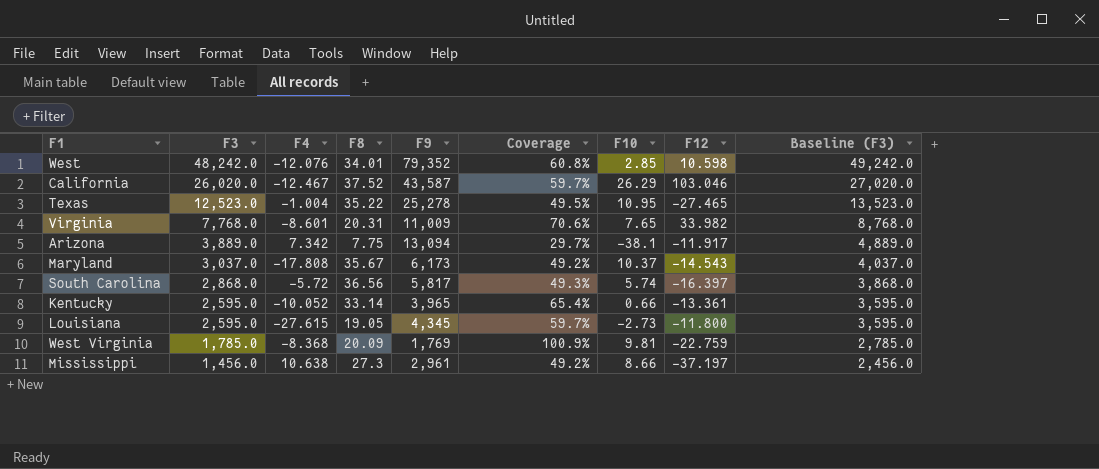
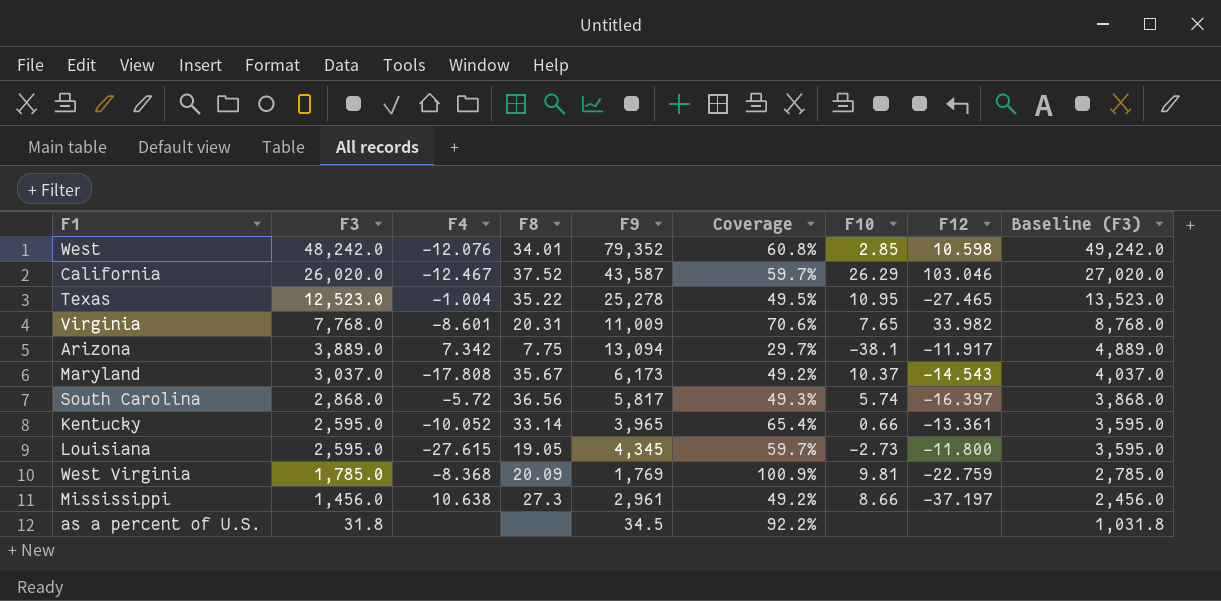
row as a percent of U.S.: none -> 31.8 | none | none | 34.5 | 92.2% | none | none | 1,031.8

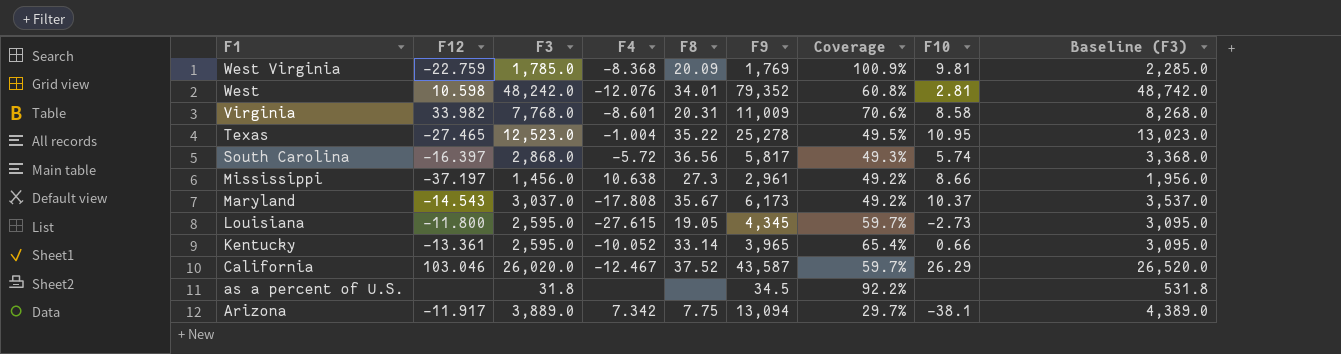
row order: F3 descending -> F1 descending
column F12 | position: 8 -> 2
column Baseline (F3) | formula: [F3] + 1000 -> [F3] + 500
West | F10: 2.85 -> 2.81
Virginia | F10: 7.65 -> 8.58

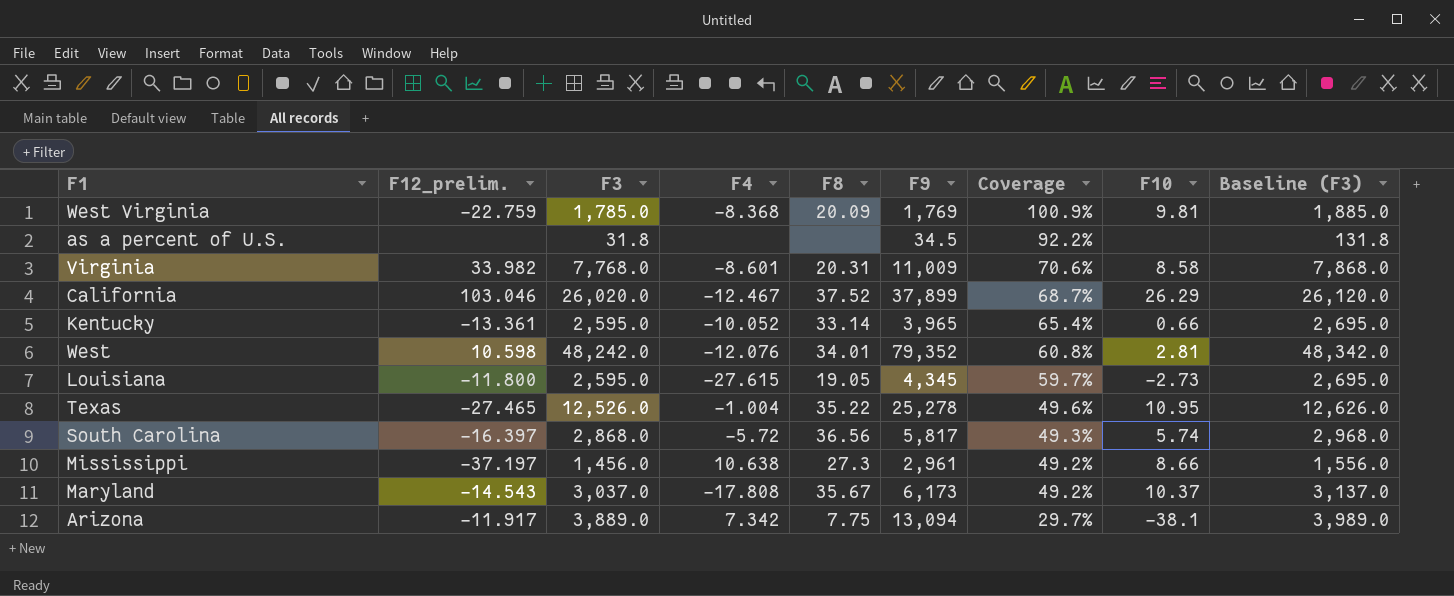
row order: F1 descending -> Coverage descending
column name: F12 -> F12_prelim.
column Baseline (F3) | formula: [F3] + 500 -> [F3] + 100
California | F9: 43,587 -> 37,899
California | Coverage: 59.7% -> 68.7%
Texas | F3: 12,523.0 -> 12,526.0
Texas | Coverage: 49.5% -> 49.6%

